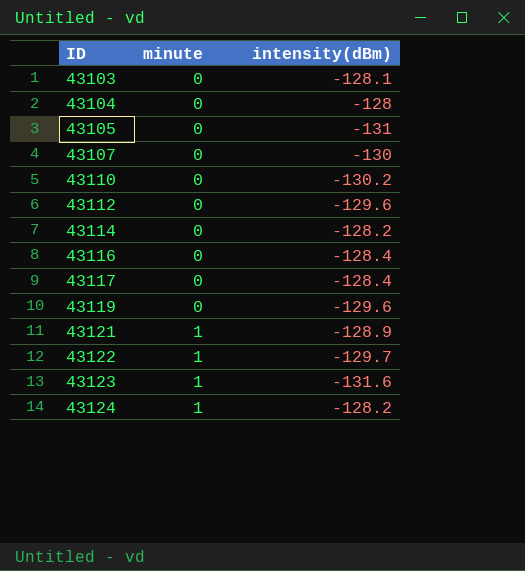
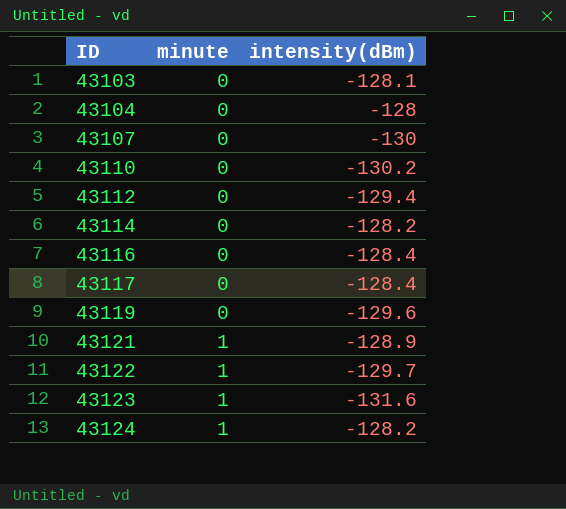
row 43105: 0 | -131 -> none
43112 | intensity(dBm): -129.6 -> -129.4

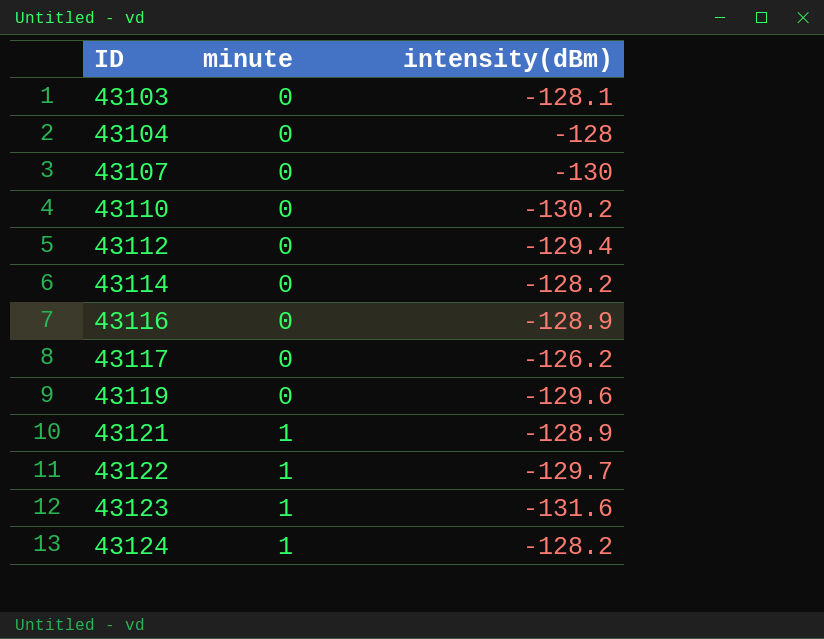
43116 | intensity(dBm): -128.4 -> -128.9
43117 | intensity(dBm): -128.4 -> -126.2

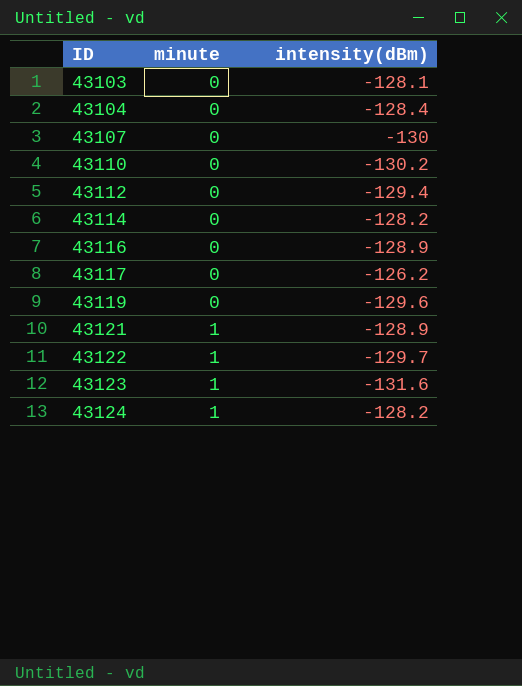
43104 | intensity(dBm): -128 -> -128.4

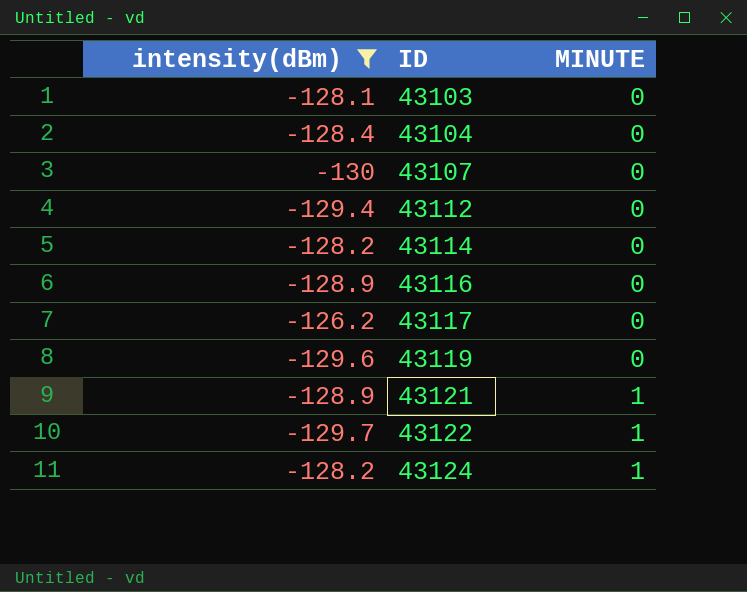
filter: none -> intensity(dBm) >= -130
column intensity(dBm) | position: 3 -> 1
column name: minute -> MINUTE

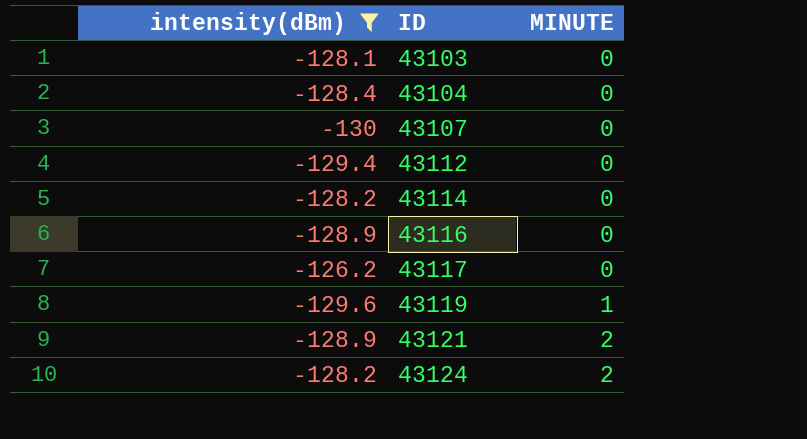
row 43122: -129.7 | 1 -> none
43119 | MINUTE: 0 -> 1
43121 | MINUTE: 1 -> 2
43124 | MINUTE: 1 -> 2

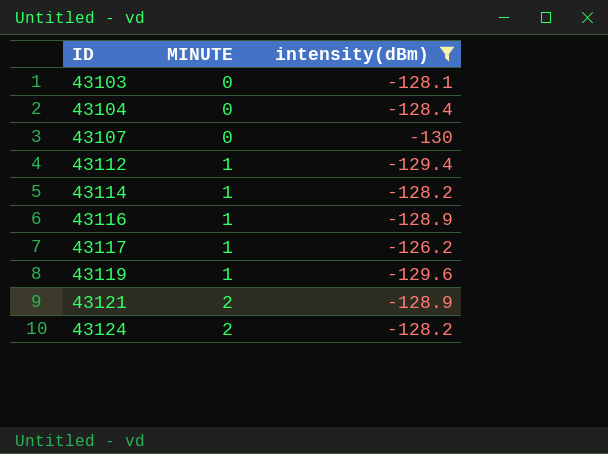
column intensity(dBm) | position: 1 -> 3
43112 | MINUTE: 0 -> 1
43114 | MINUTE: 0 -> 1
43116 | MINUTE: 0 -> 1
43117 | MINUTE: 0 -> 1

